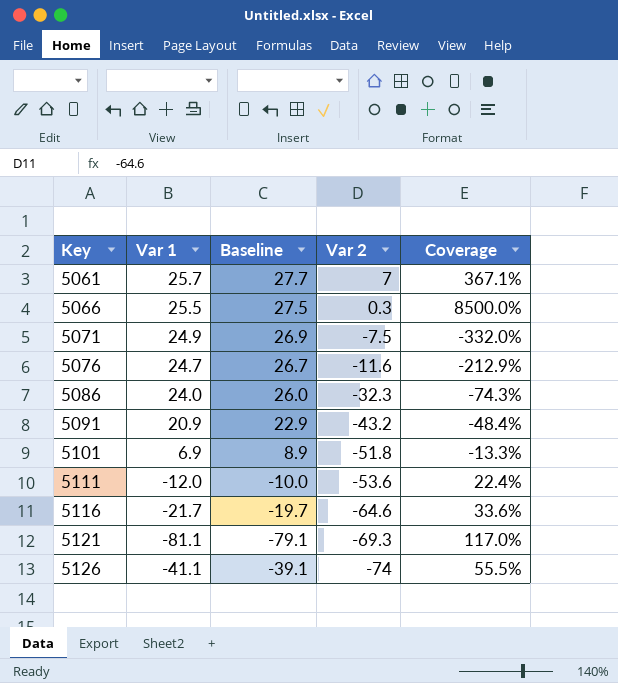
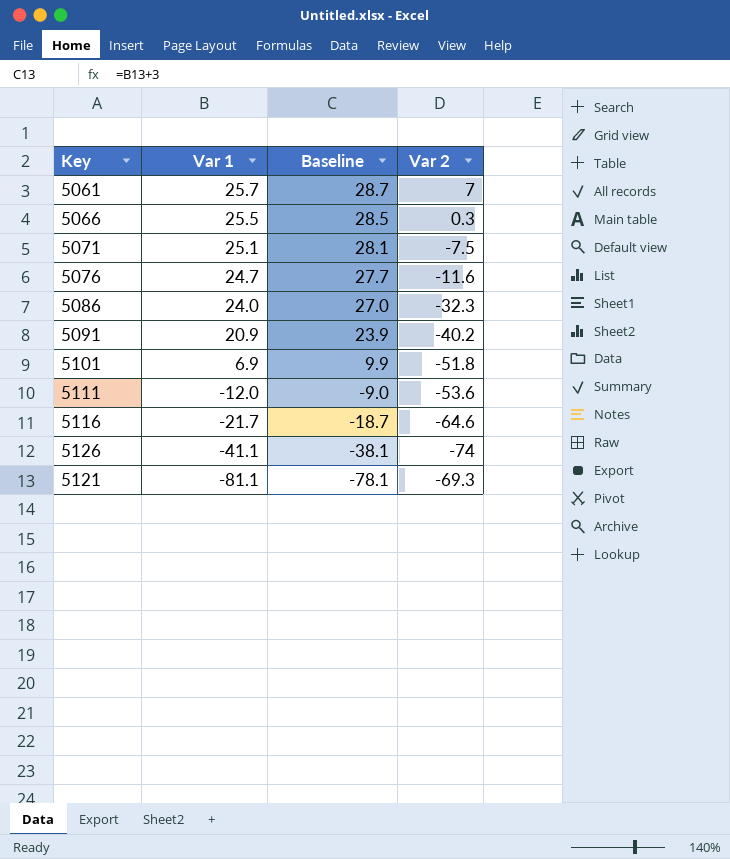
row order: Key ascending -> Var 1 descending
column Coverage | formula: [Var 1] / [Var 2] -> none
column Baseline | formula: [Var 1] + 2 -> [Var 1] + 3
5071 | Var 1: 24.9 -> 25.1
5091 | Var 2: -43.2 -> -40.2

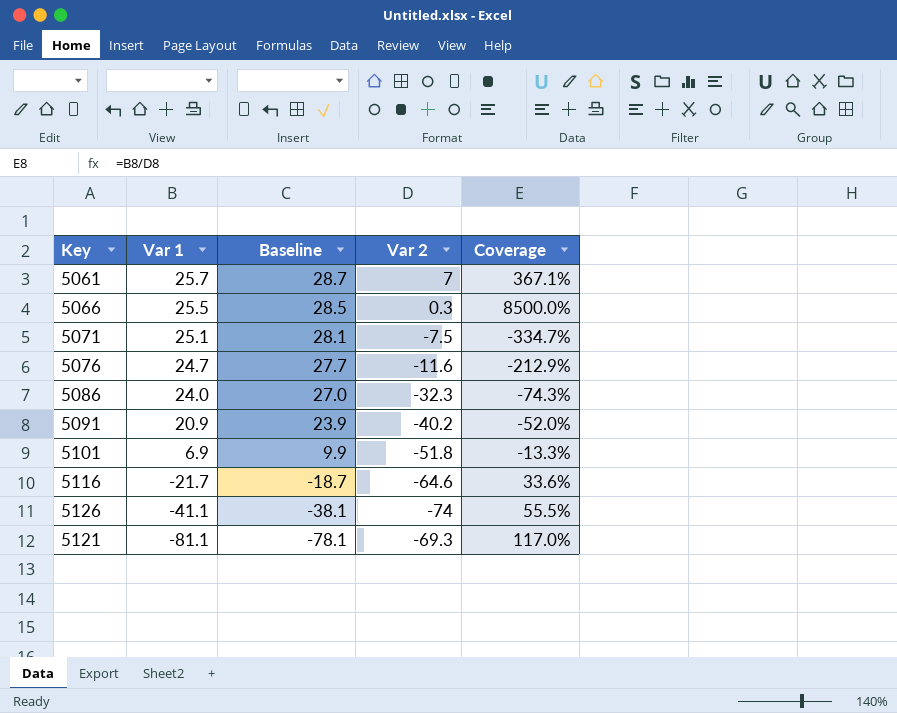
column Coverage | formula: none -> [Var 1] / [Var 2]
row 5111: -12.0 | -9.0 | -53.6 -> none

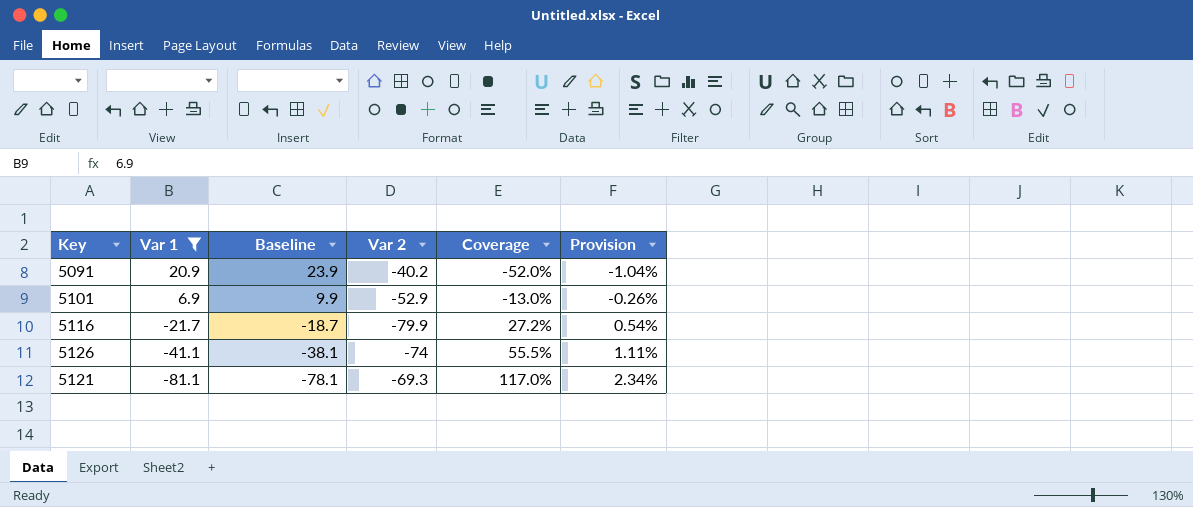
filter: none -> Var 1 <= 20.9
column Provision | formula: none -> [Coverage] * 0.02
5101 | Var 2: -51.8 -> -52.9
5101 | Coverage: -13.3% -> -13.0%
5116 | Var 2: -64.6 -> -79.9
5116 | Coverage: 33.6% -> 27.2%

